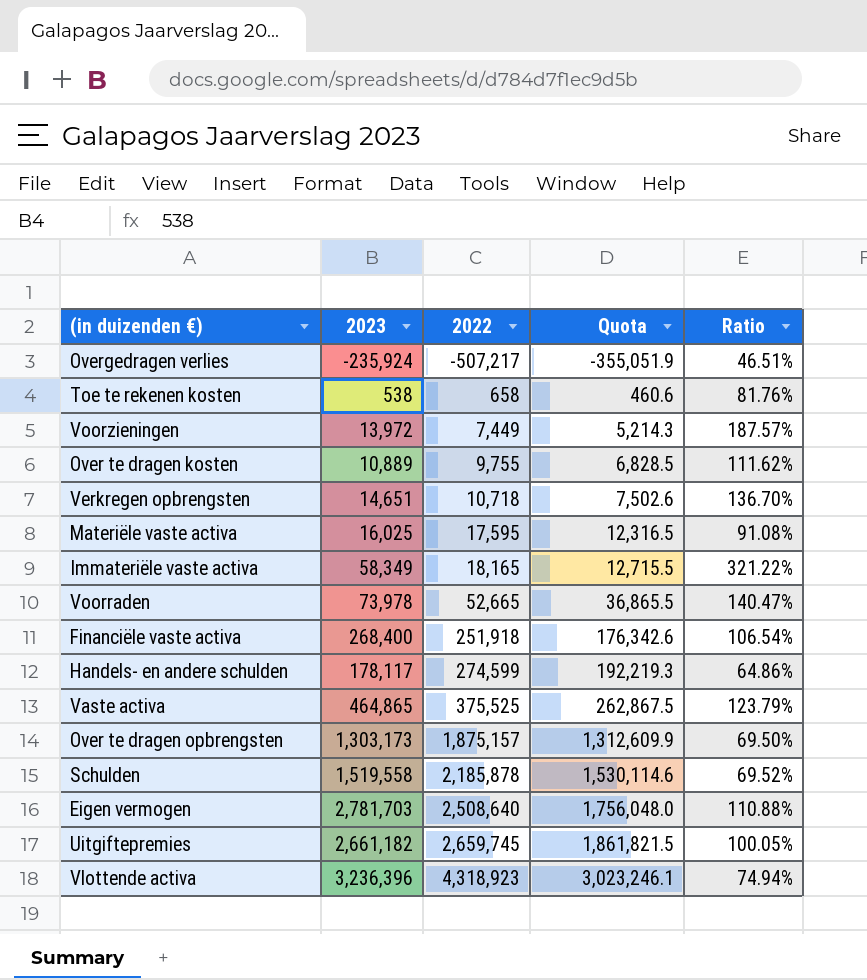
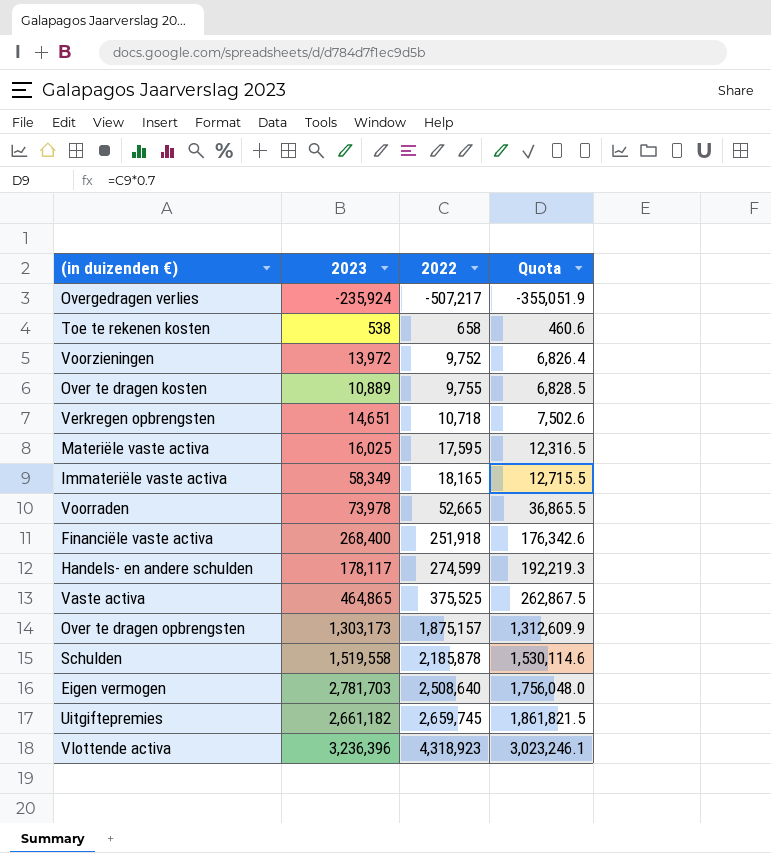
column Ratio | formula: [2023] / [2022] -> none
Voorzieningen | 2022: 7,449 -> 9,752
Voorzieningen | Quota: 5,214.3 -> 6,826.4

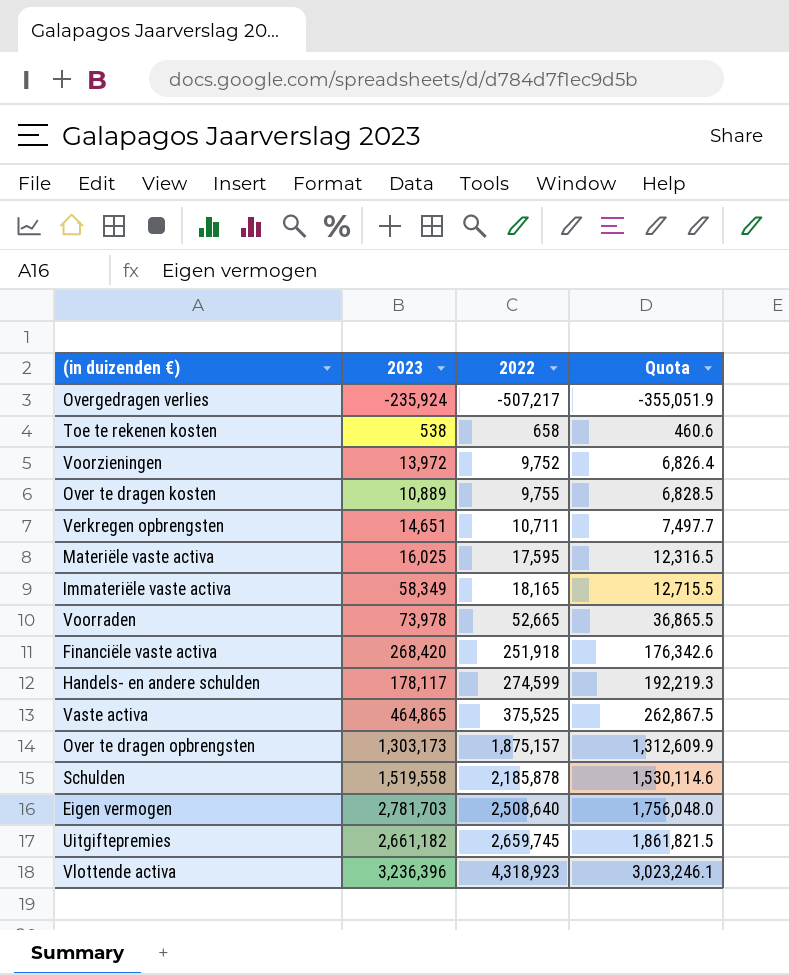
Verkregen opbrengsten | 2022: 10,718 -> 10,711
Verkregen opbrengsten | Quota: 7,502.6 -> 7,497.7
Financiële vaste activa | 2023: 268,400 -> 268,420

